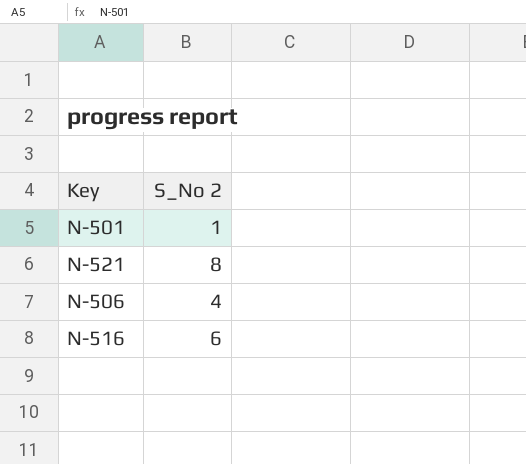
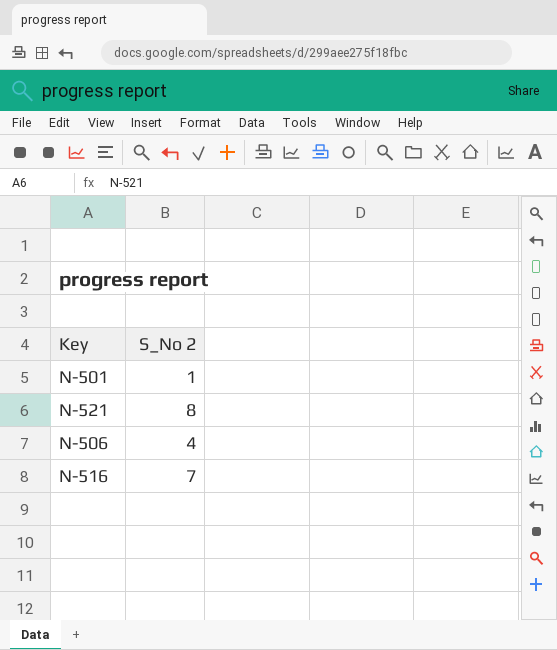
N-516 | S_No 2: 6 -> 7

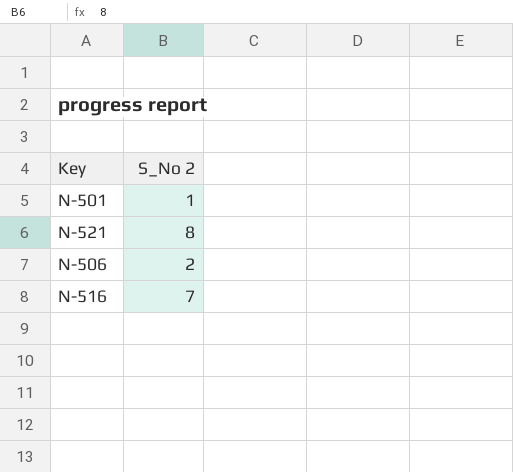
N-506 | S_No 2: 4 -> 2

